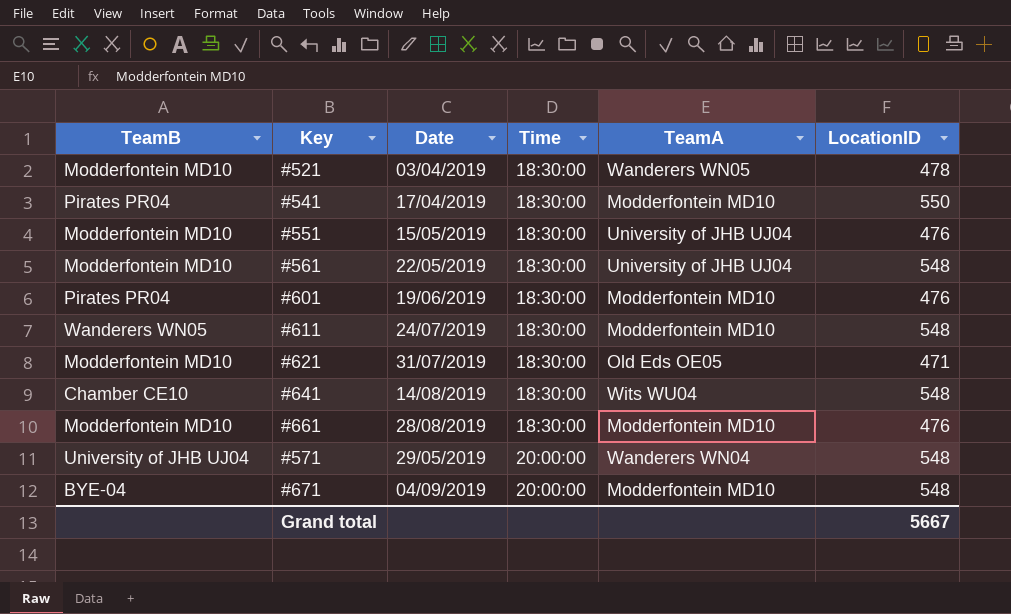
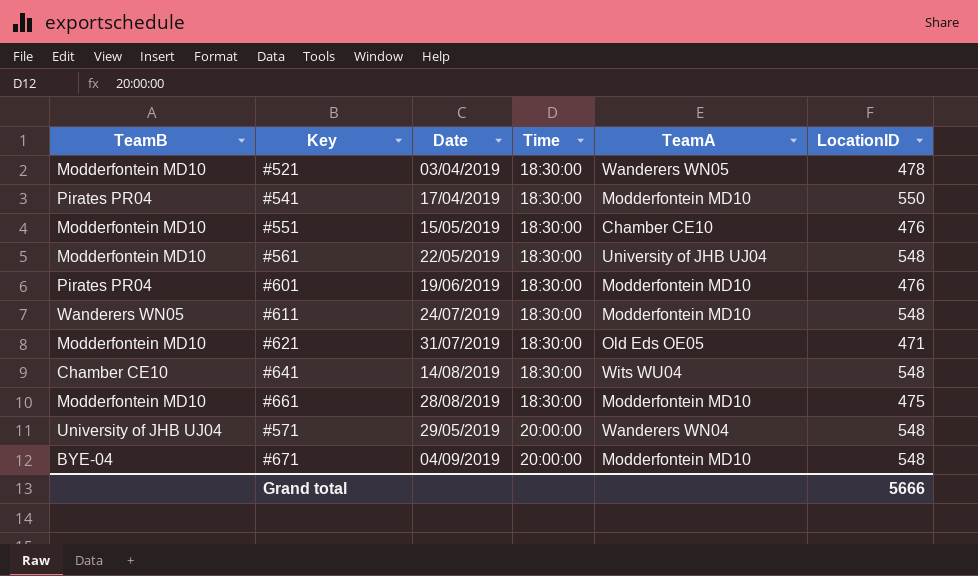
#551 | TeamA: University of JHB UJ04 -> Chamber CE10
#661 | LocationID: 476 -> 475
Grand total | LocationID: 5667 -> 5666

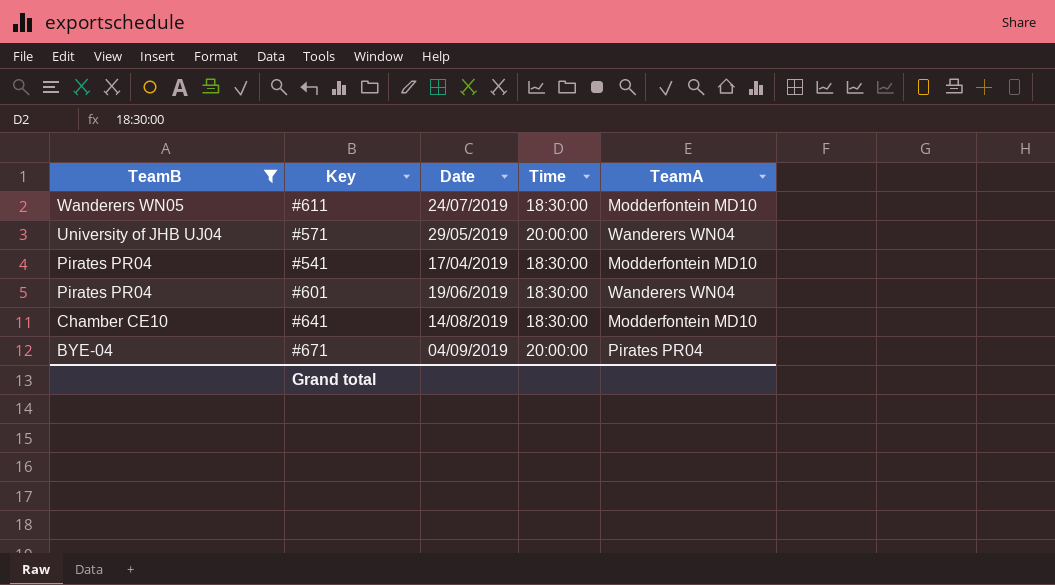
filter: none -> TeamB != Modderfontein MD10
row order: Time ascending -> TeamB descending
column LocationID | position: 6 -> none
#601 | TeamA: Modderfontein MD10 -> Wanderers WN04
#641 | TeamA: Wits WU04 -> Modderfontein MD10
#671 | TeamA: Modderfontein MD10 -> Pirates PR04

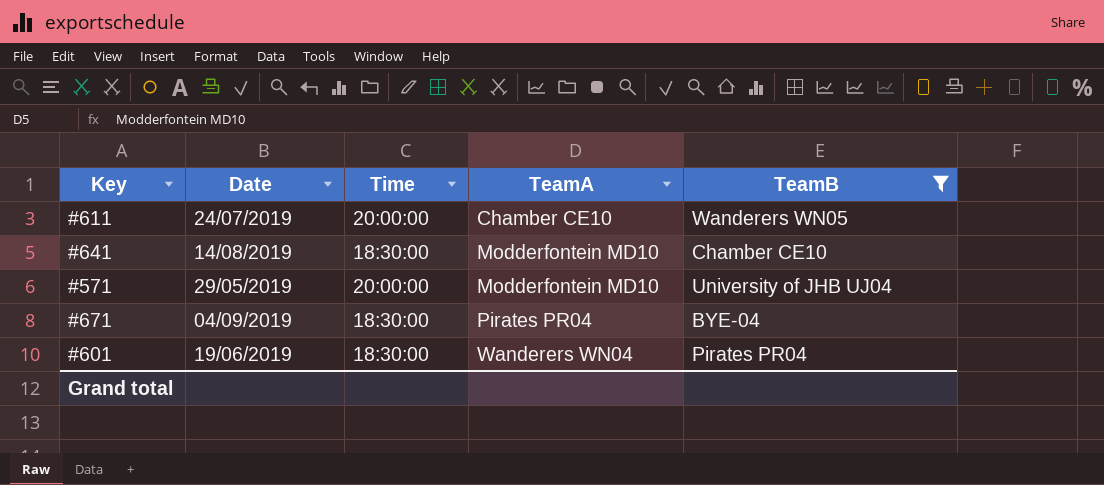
row order: TeamB descending -> TeamA ascending
column TeamB | position: 1 -> 5
row #541: Pirates PR04 | 17/04/2019 | 18:30:00 | Modderfontein MD10 -> none
#611 | Time: 18:30:00 -> 20:00:00
#611 | TeamA: Modderfontein MD10 -> Chamber CE10
#571 | TeamA: Wanderers WN04 -> Modderfontein MD10
#671 | Time: 20:00:00 -> 18:30:00

